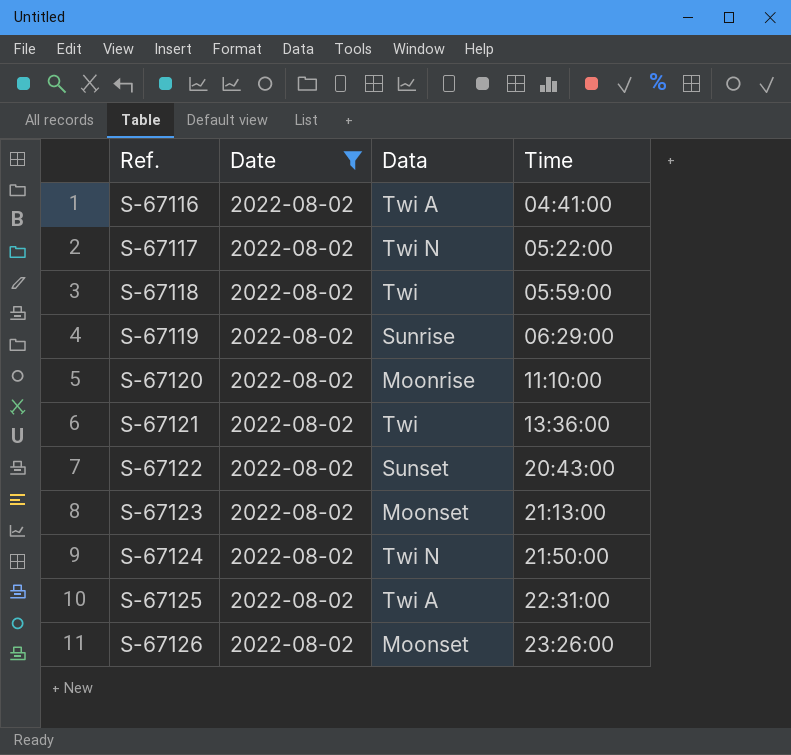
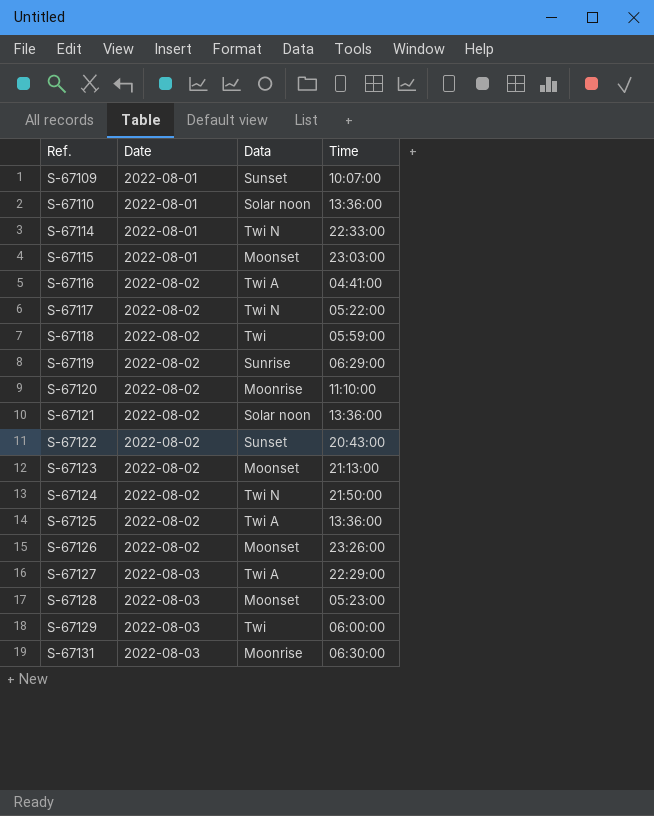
filter: Date = 2022-08-02 -> none
S-67121 | Data: Twi -> Solar noon
S-67125 | Time: 22:31:00 -> 13:36:00

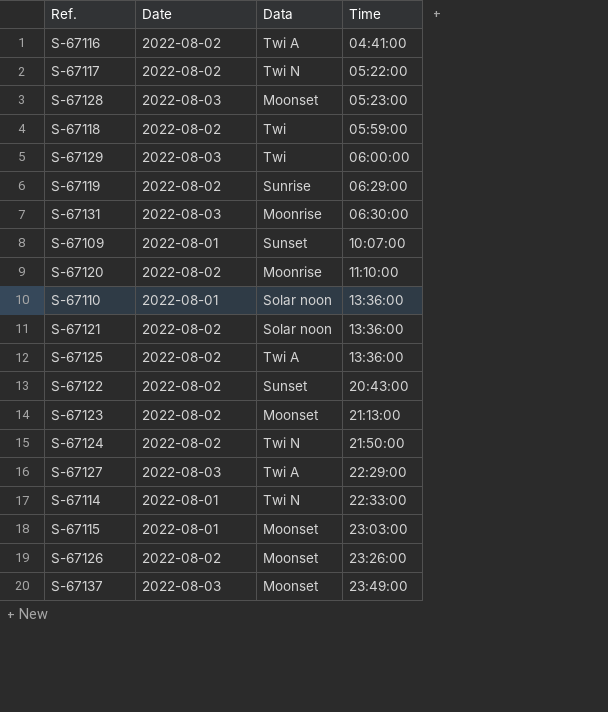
row order: Ref. ascending -> Time ascending
row S-67137: none -> 2022-08-03 | Moonset | 23:49:00

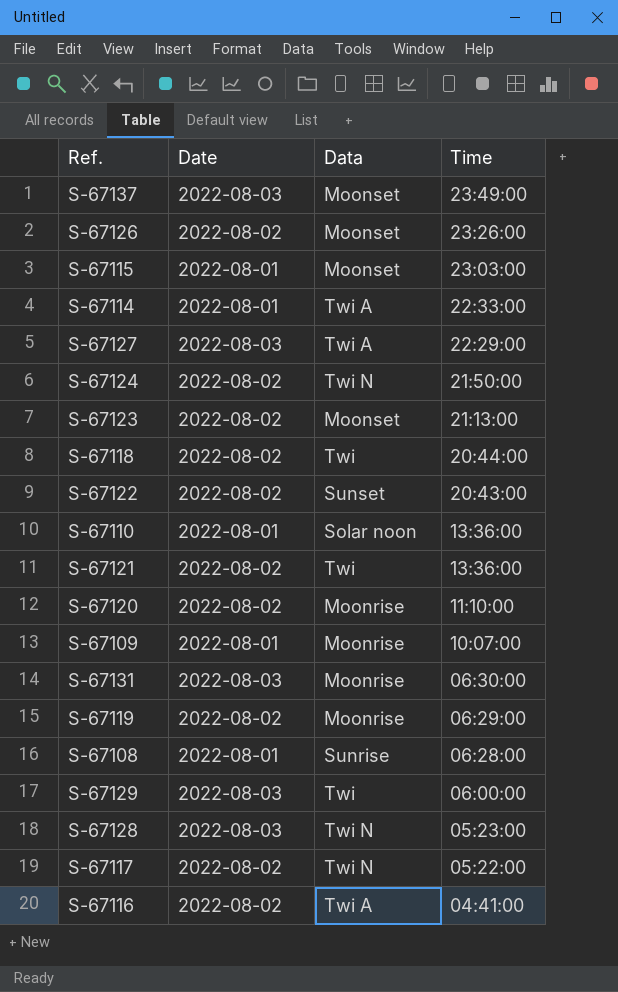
row order: Time ascending -> Time descending
row S-67125: 2022-08-02 | Twi A | 13:36:00 -> none
S-67114 | Data: Twi N -> Twi A
S-67118 | Time: 05:59:00 -> 20:44:00
S-67121 | Data: Solar noon -> Twi
S-67109 | Data: Sunset -> Moonrise
S-67119 | Data: Sunrise -> Moonrise
row S-67108: none -> 2022-08-01 | Sunrise | 06:28:00
S-67128 | Data: Moonset -> Twi N

